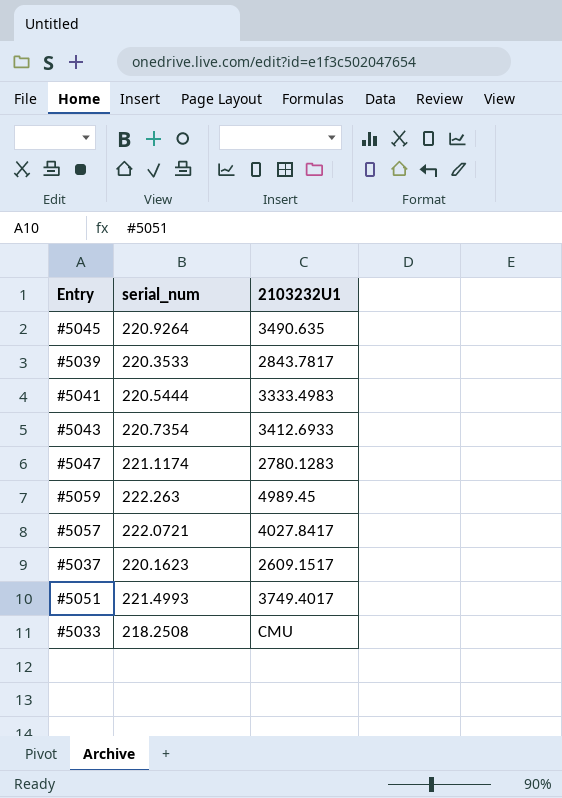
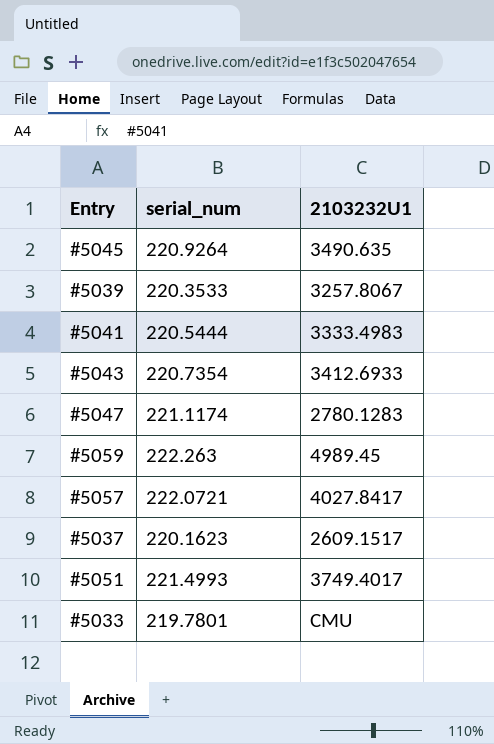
#5039 | 2103232U1: 2843.7817 -> 3257.8067
#5033 | serial_num: 218.2508 -> 219.7801

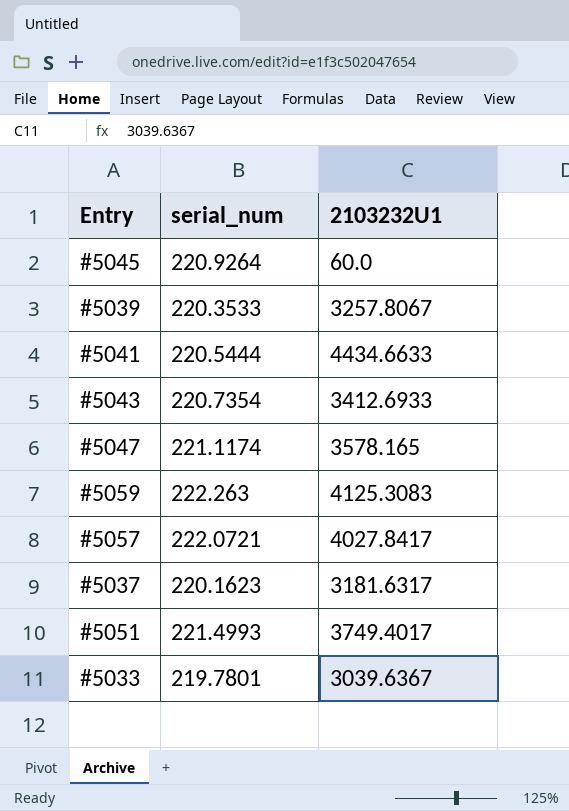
#5045 | 2103232U1: 3490.635 -> 60.0
#5041 | 2103232U1: 3333.4983 -> 4434.6633
#5047 | 2103232U1: 2780.1283 -> 3578.165
#5059 | 2103232U1: 4989.45 -> 4125.3083
#5037 | 2103232U1: 2609.1517 -> 3181.6317
#5033 | 2103232U1: CMU -> 3039.6367

